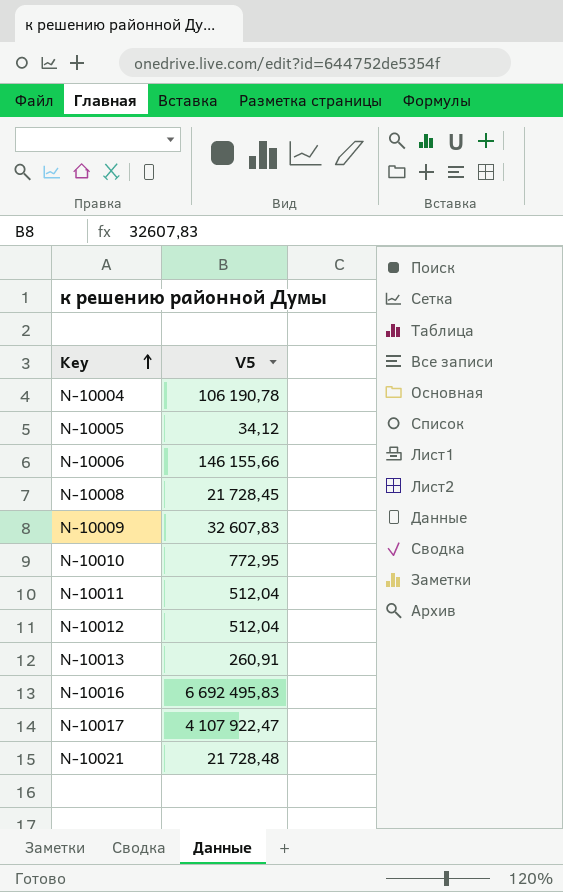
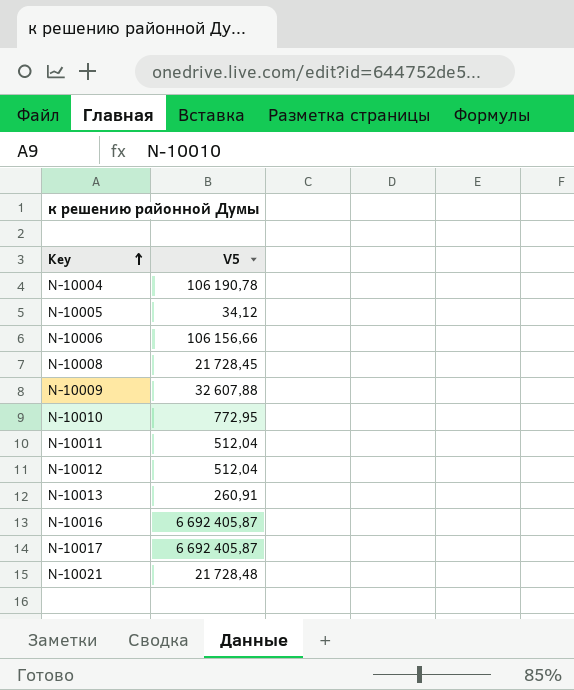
N-10006 | V5: 146 155,66 -> 106 156,66
N-10009 | V5: 32 607,83 -> 32 607,88
N-10016 | V5: 6 692 495,83 -> 6 692 405,87
N-10017 | V5: 4 107 922,47 -> 6 692 405,87

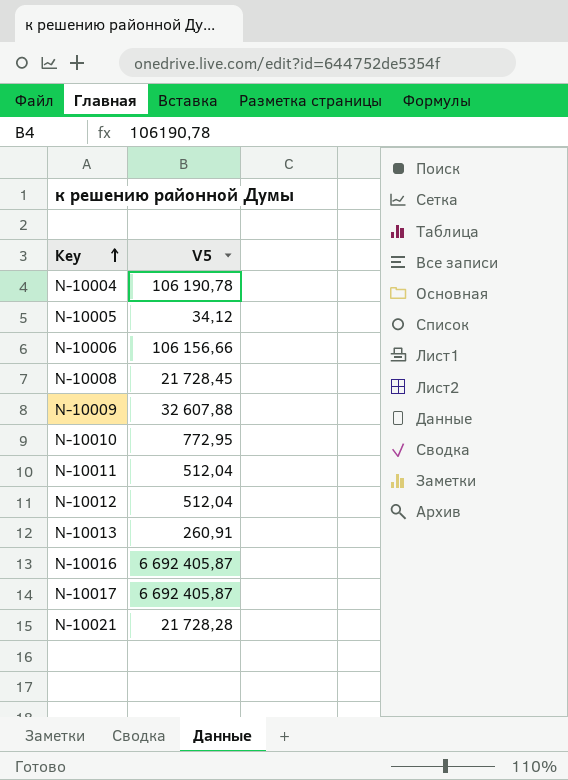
N-10021 | V5: 21 728,48 -> 21 728,28

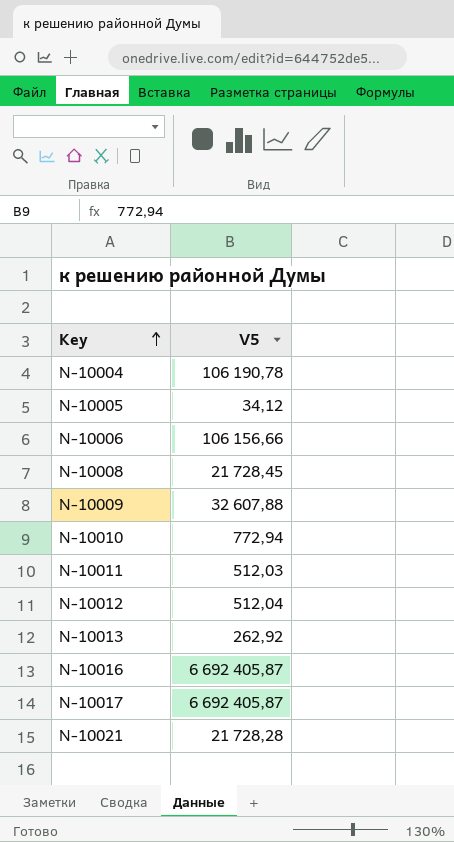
N-10010 | V5: 772,95 -> 772,94
N-10011 | V5: 512,04 -> 512,03
N-10013 | V5: 260,91 -> 262,92

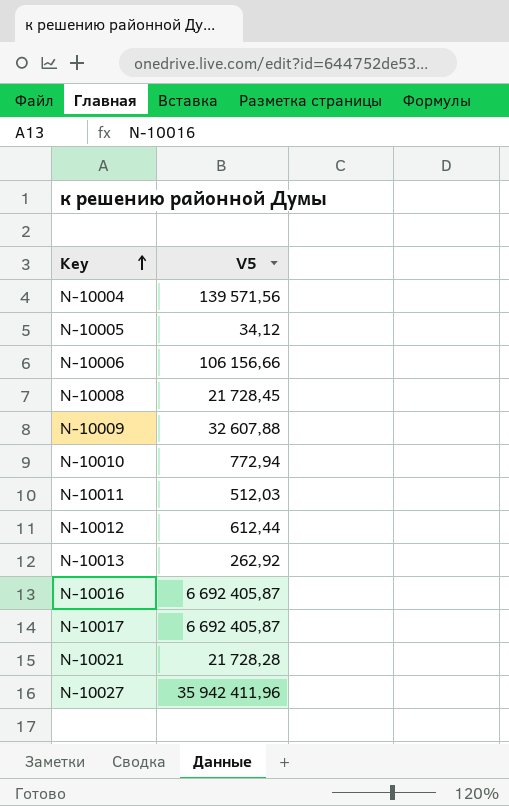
N-10004 | V5: 106 190,78 -> 139 571,56
N-10012 | V5: 512,04 -> 612,44
row N-10027: none -> 35 942 411,96

